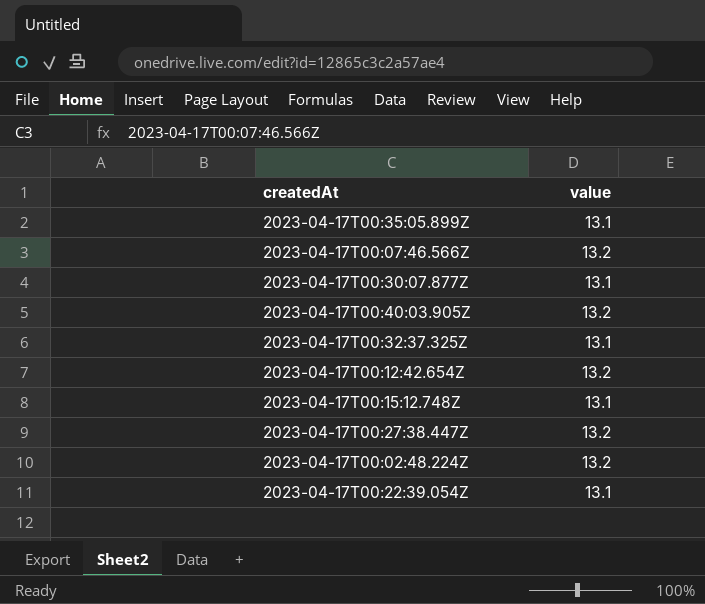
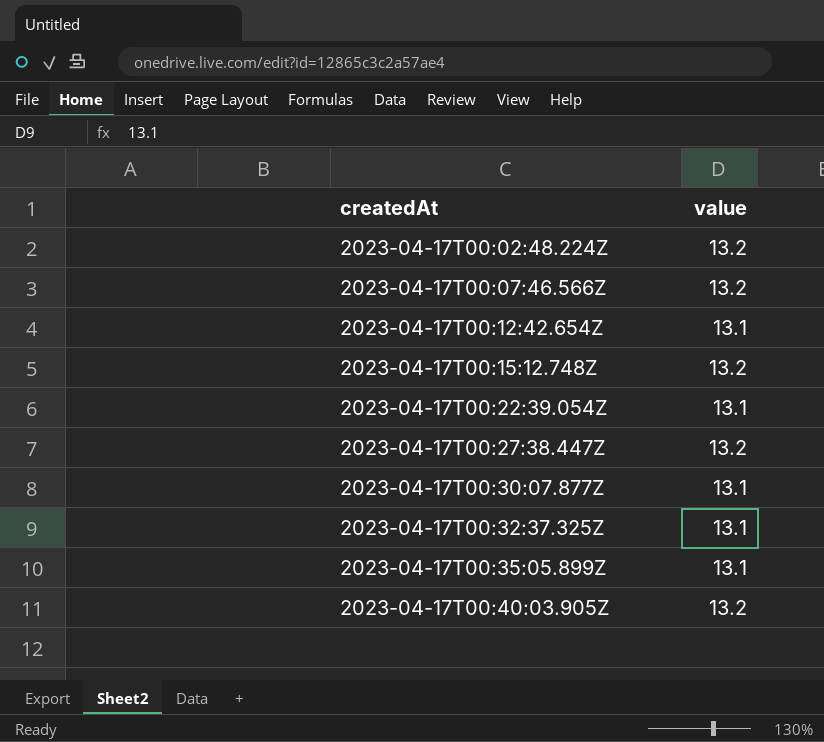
row order: none -> createdAt ascending
2023-04-17T00:12:42.654Z | value: 13.2 -> 13.1
2023-04-17T00:15:12.748Z | value: 13.1 -> 13.2

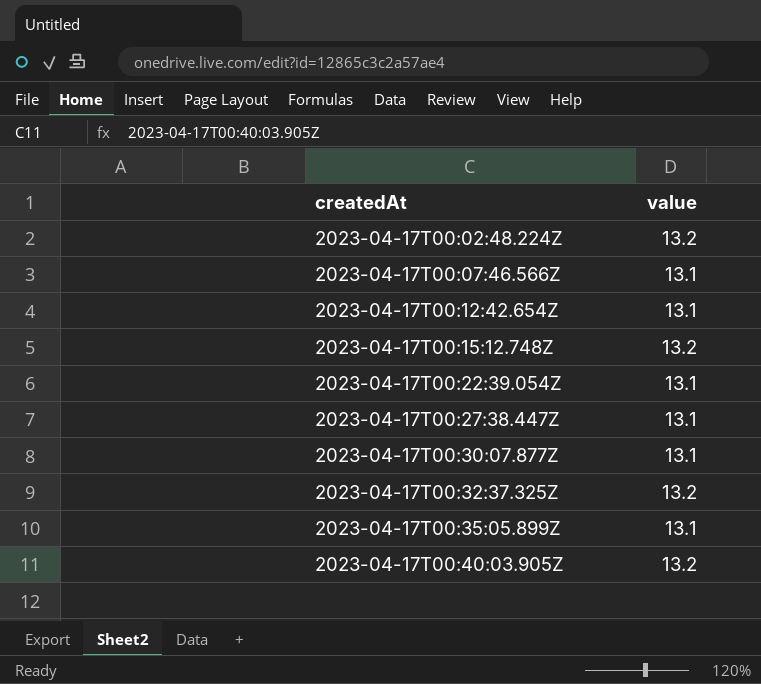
2023-04-17T00:07:46.566Z | value: 13.2 -> 13.1
2023-04-17T00:27:38.447Z | value: 13.2 -> 13.1
2023-04-17T00:32:37.325Z | value: 13.1 -> 13.2

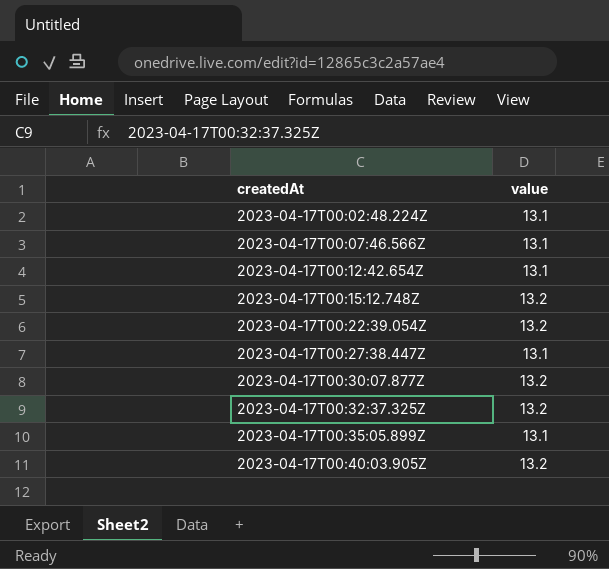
2023-04-17T00:02:48.224Z | value: 13.2 -> 13.1
2023-04-17T00:22:39.054Z | value: 13.1 -> 13.2
2023-04-17T00:30:07.877Z | value: 13.1 -> 13.2

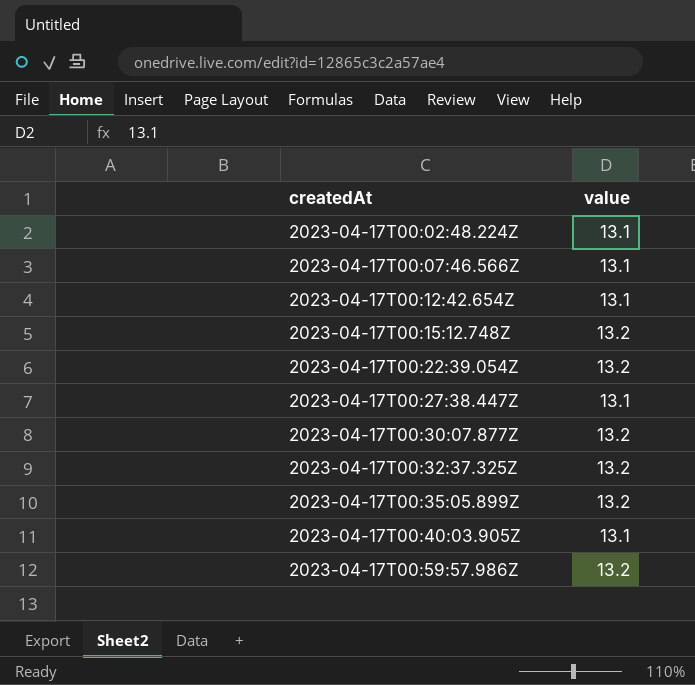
2023-04-17T00:35:05.899Z | value: 13.1 -> 13.2
2023-04-17T00:40:03.905Z | value: 13.2 -> 13.1
row 2023-04-17T00:59:57.986Z: none -> 13.2

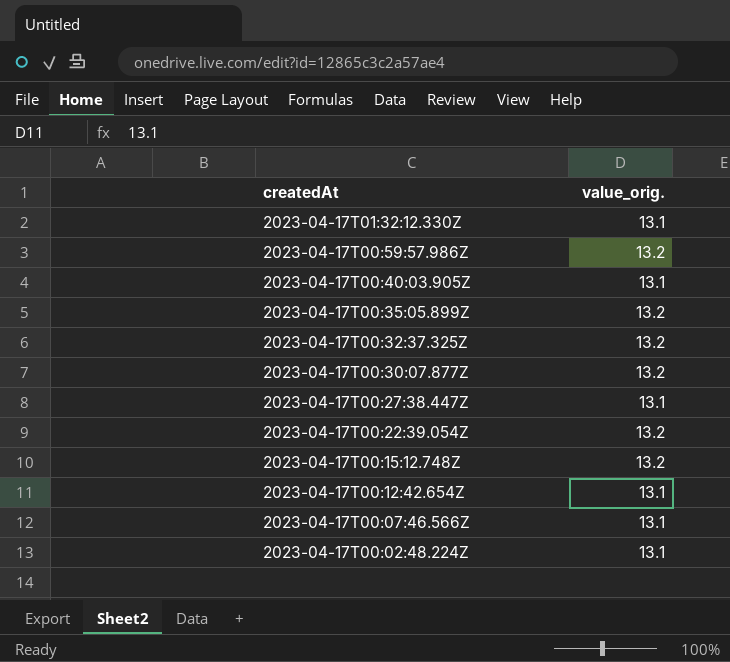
row order: createdAt ascending -> createdAt descending
column name: value -> value_orig.
row 2023-04-17T01:32:12.330Z: none -> 13.1

